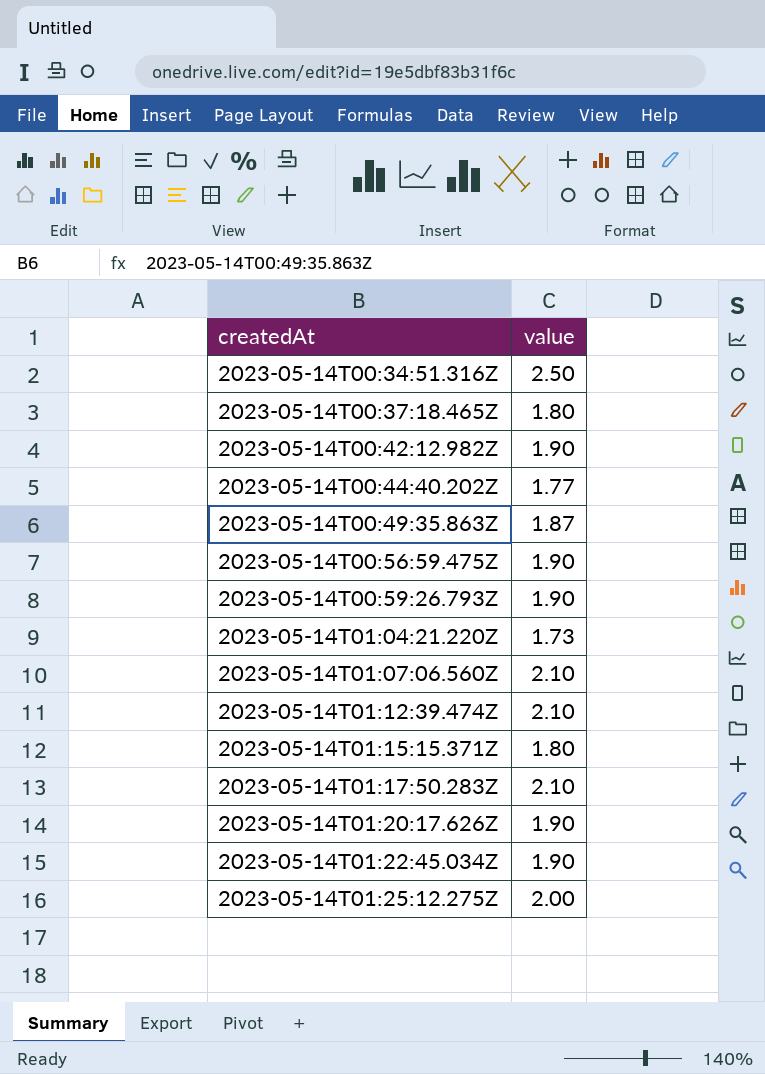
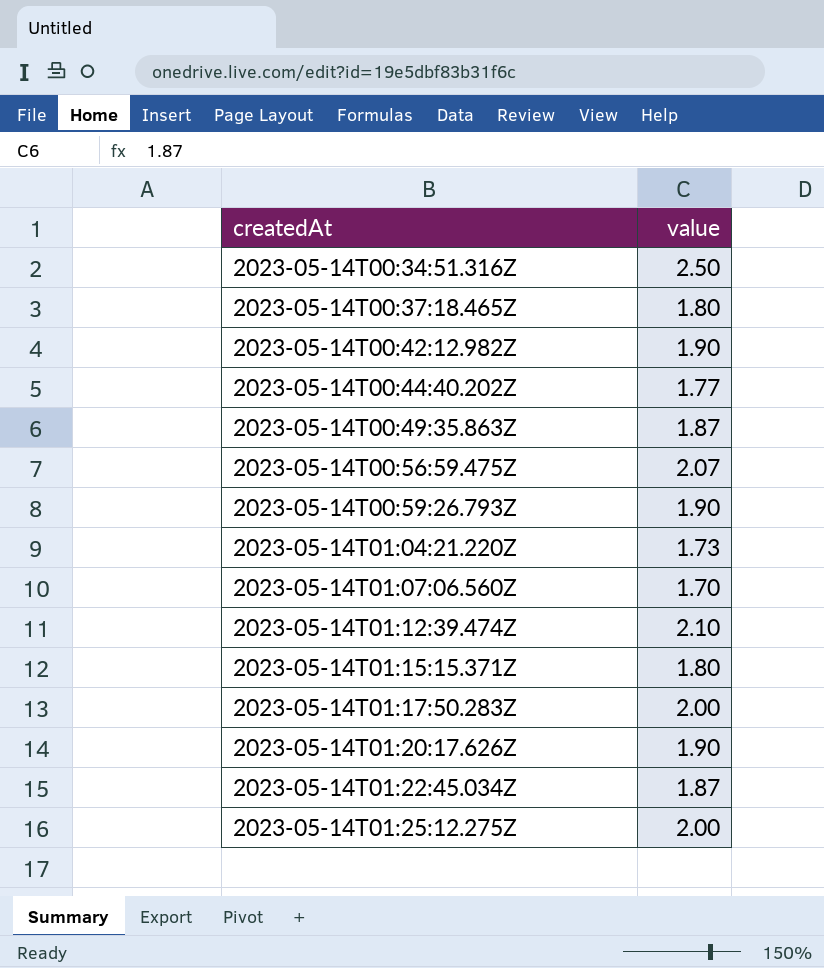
2023-05-14T00:56:59.475Z | value: 1.90 -> 2.07
2023-05-14T01:07:06.560Z | value: 2.10 -> 1.70
2023-05-14T01:17:50.283Z | value: 2.10 -> 2.00
2023-05-14T01:22:45.034Z | value: 1.90 -> 1.87

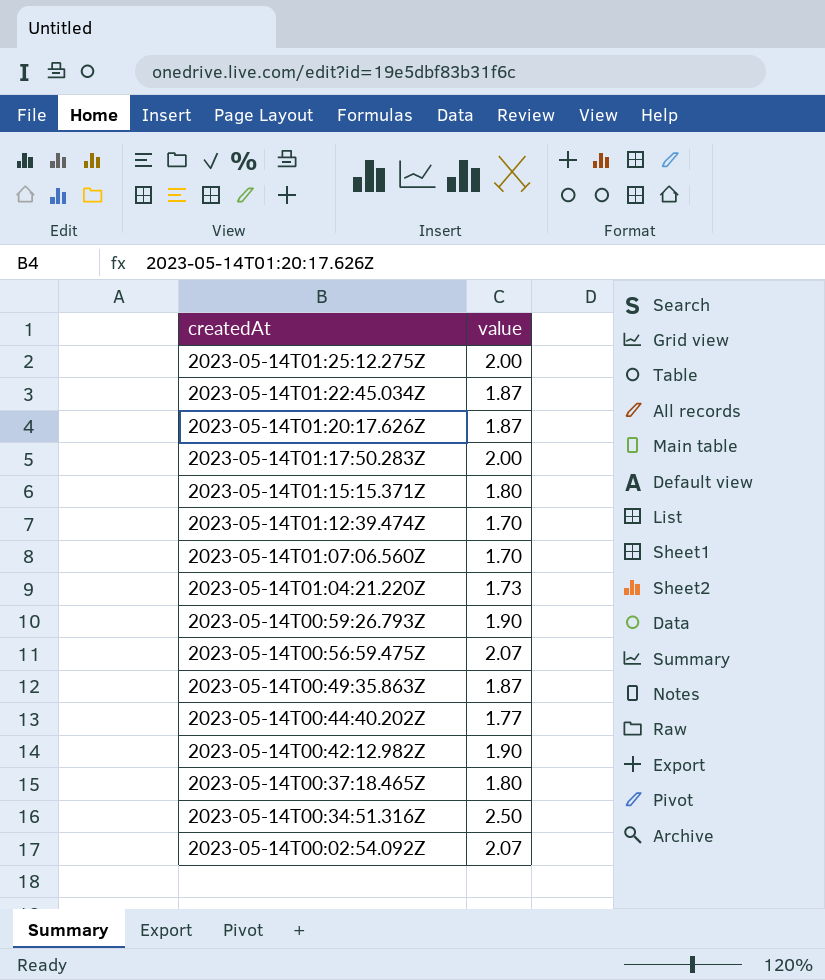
row order: createdAt ascending -> createdAt descending
2023-05-14T01:20:17.626Z | value: 1.90 -> 1.87
2023-05-14T01:12:39.474Z | value: 2.10 -> 1.70
row 2023-05-14T00:02:54.092Z: none -> 2.07

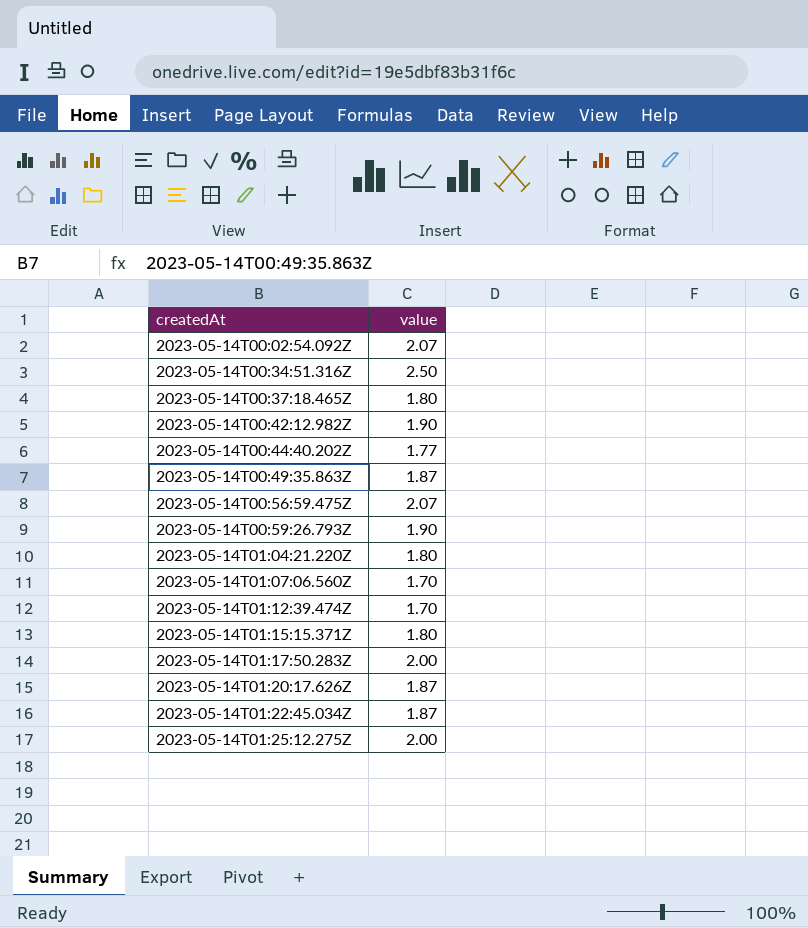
row order: createdAt descending -> createdAt ascending
2023-05-14T01:04:21.220Z | value: 1.73 -> 1.80

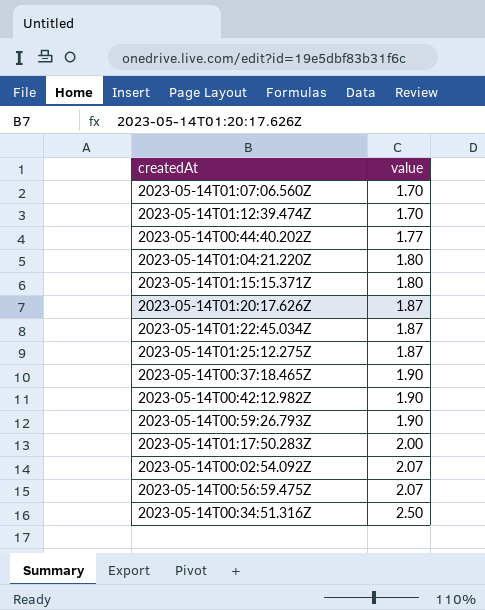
row order: createdAt ascending -> value ascending
row 2023-05-14T00:49:35.863Z: 1.87 -> none
2023-05-14T01:25:12.275Z | value: 2.00 -> 1.87
2023-05-14T00:37:18.465Z | value: 1.80 -> 1.90

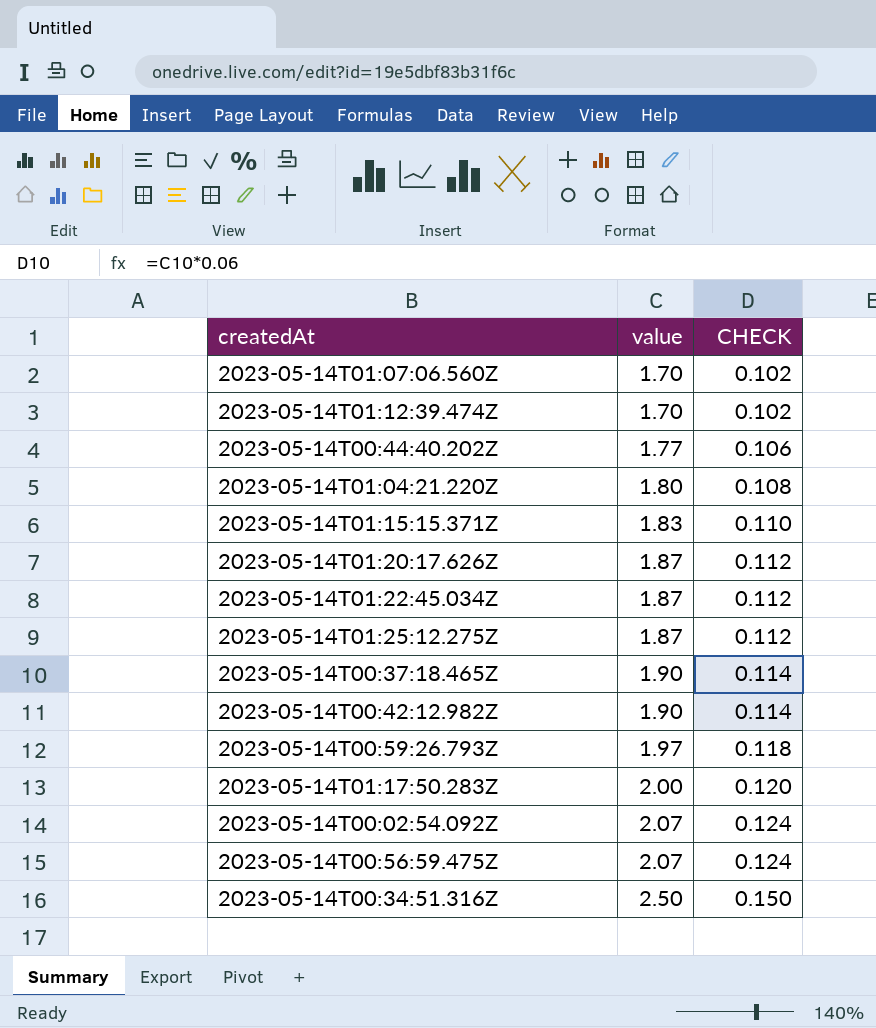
column CHECK | formula: none -> [value] * 0.06
2023-05-14T01:15:15.371Z | value: 1.80 -> 1.83
2023-05-14T00:59:26.793Z | value: 1.90 -> 1.97

